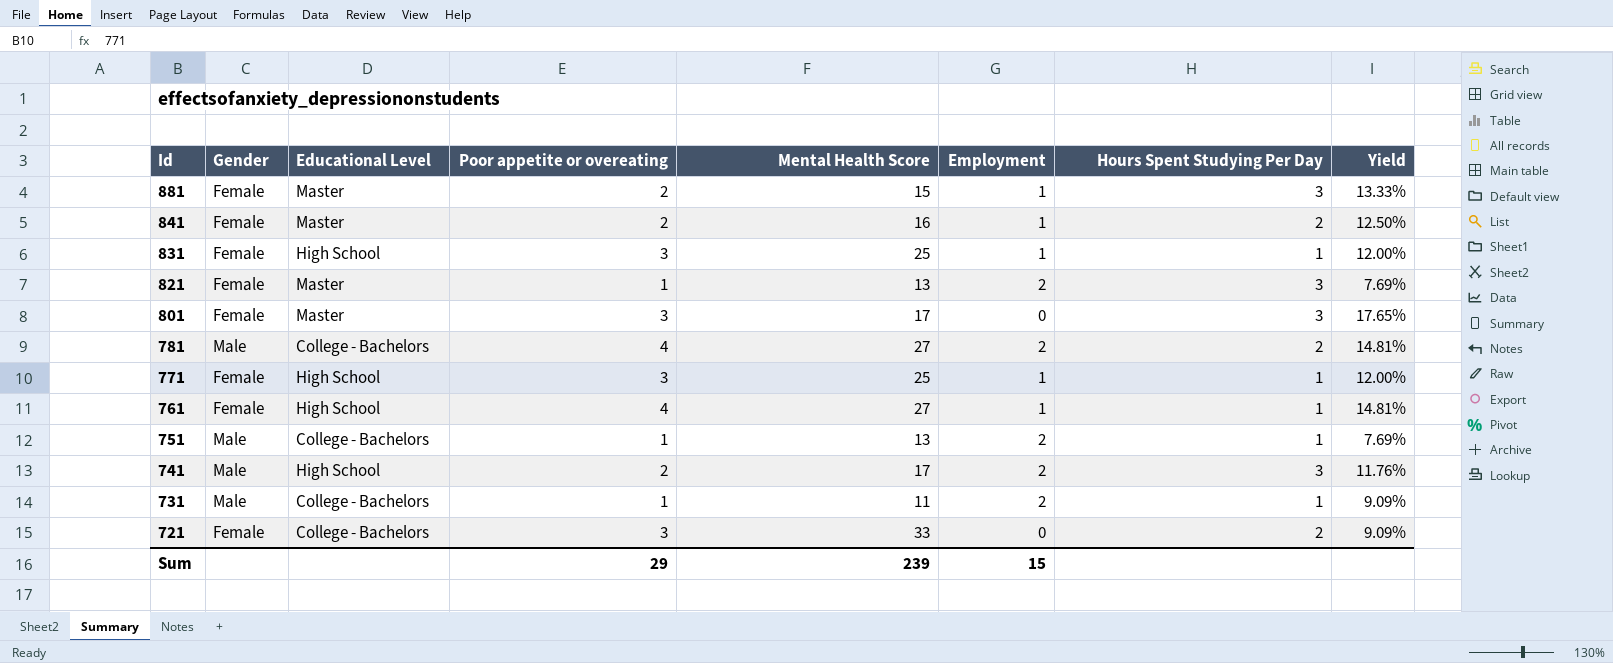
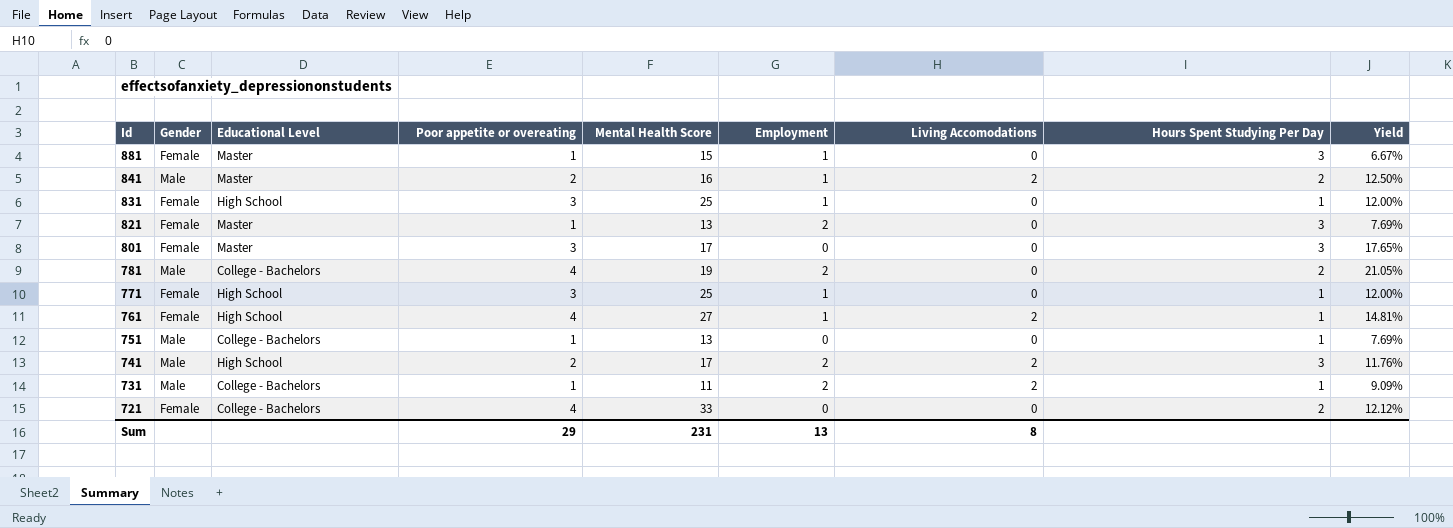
column Living Accomodations | position: none -> 7
881 | Poor appetite or overeating: 2 -> 1
881 | Yield: 13.33% -> 6.67%
841 | Gender: Female -> Male
781 | Mental Health Score: 27 -> 19
781 | Yield: 14.81% -> 21.05%
751 | Employment: 2 -> 0
721 | Poor appetite or overeating: 3 -> 4
721 | Yield: 9.09% -> 12.12%
Sum | Mental Health Score: 239 -> 231
Sum | Employment: 15 -> 13

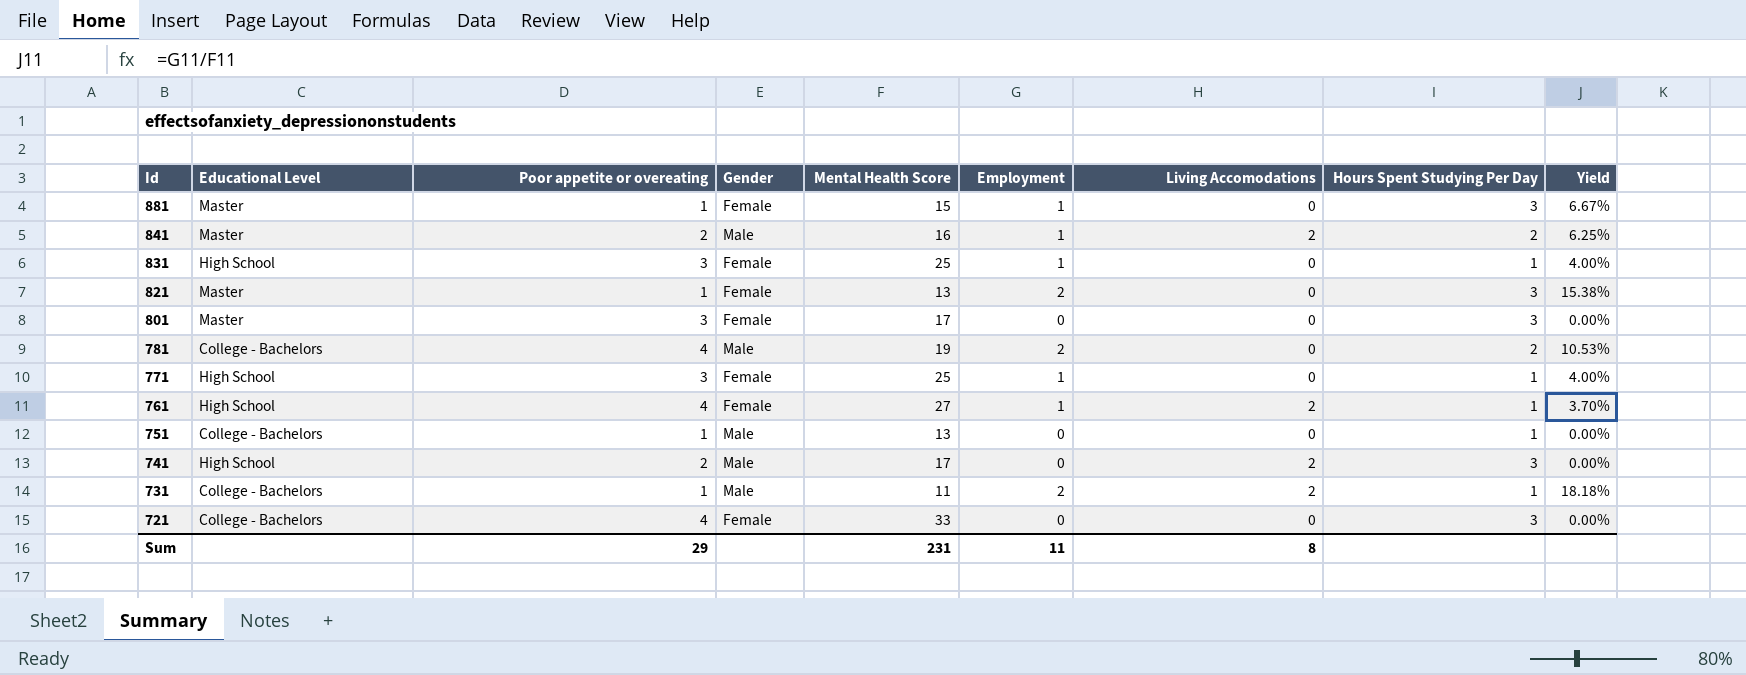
column Gender | position: 2 -> 4
column Yield | formula: [Poor appetite or overeating] / [Mental Health Score] -> [Employment] / [Mental Health Score]
741 | Employment: 2 -> 0
721 | Hours Spent Studying Per Day: 2 -> 3
Sum | Employment: 13 -> 11

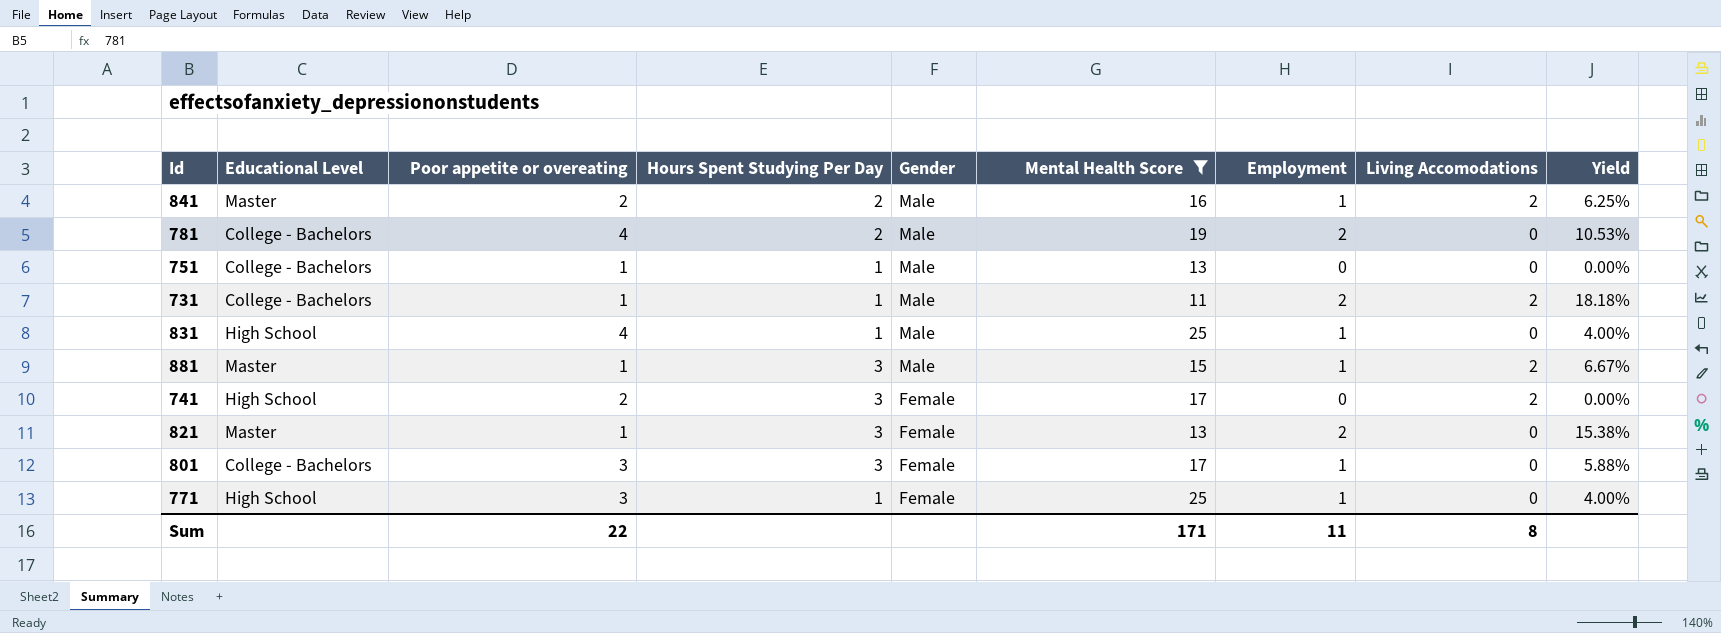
filter: none -> Mental Health Score <= 25
row order: Id descending -> Gender descending
column Hours Spent Studying Per Day | position: 8 -> 4
831 | Poor appetite or overeating: 3 -> 4
831 | Gender: Female -> Male
881 | Gender: Female -> Male
881 | Living Accomodations: 0 -> 2
741 | Gender: Male -> Female
801 | Educational Level: Master -> College - Bachelors
801 | Employment: 0 -> 1
801 | Yield: 0.00% -> 5.88%
Sum | Poor appetite or overeating: 29 -> 22
Sum | Mental Health Score: 231 -> 171

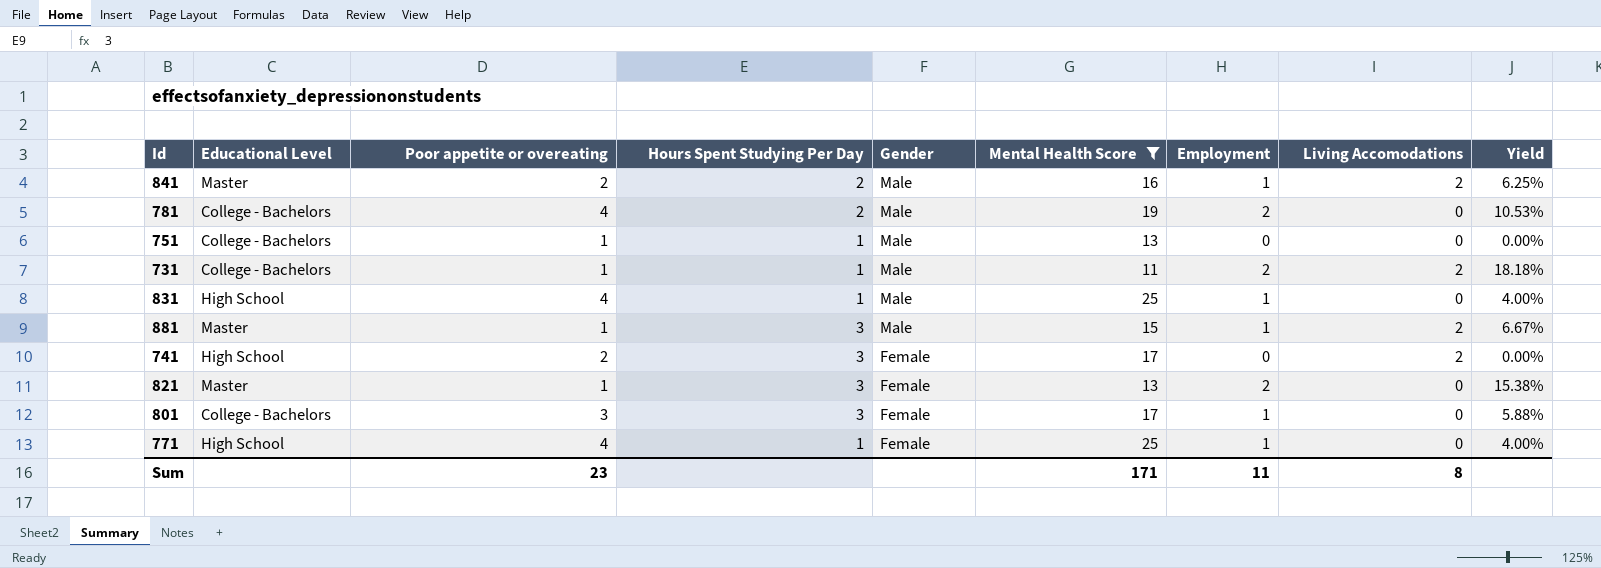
771 | Poor appetite or overeating: 3 -> 4
Sum | Poor appetite or overeating: 22 -> 23

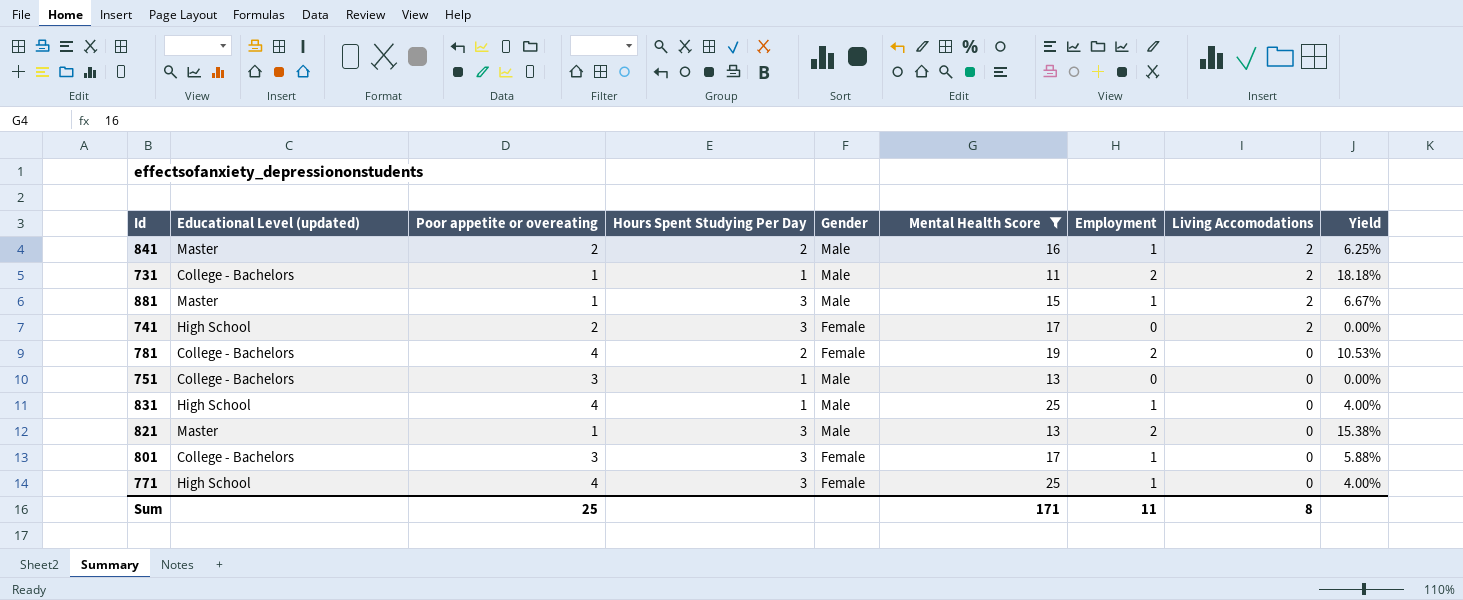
row order: Gender descending -> Living Accomodations descending
column name: Educational Level -> Educational Level (updated)
781 | Gender: Male -> Female
751 | Poor appetite or overeating: 1 -> 3
821 | Gender: Female -> Male
771 | Hours Spent Studying Per Day: 1 -> 3
Sum | Poor appetite or overeating: 23 -> 25

